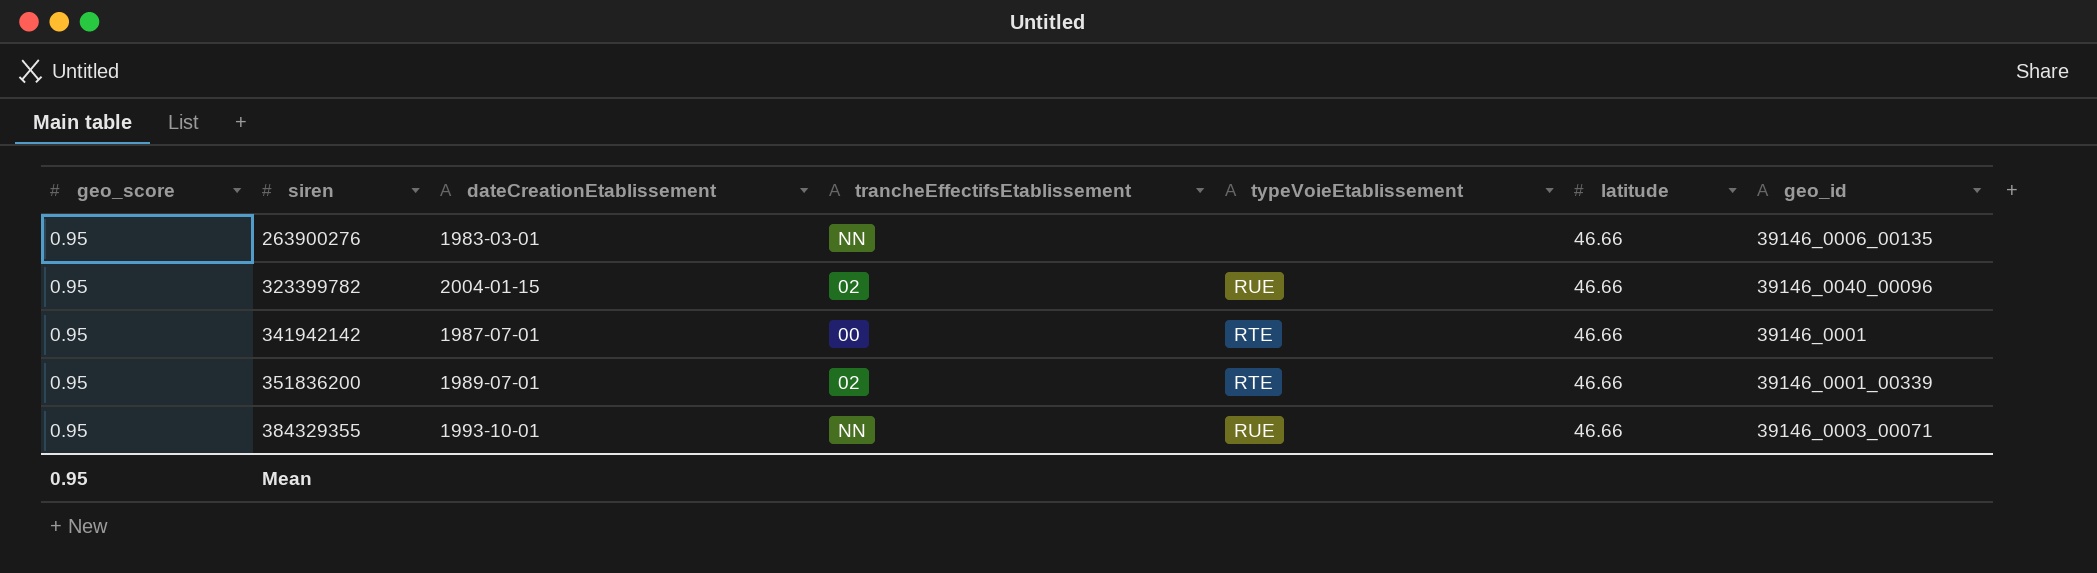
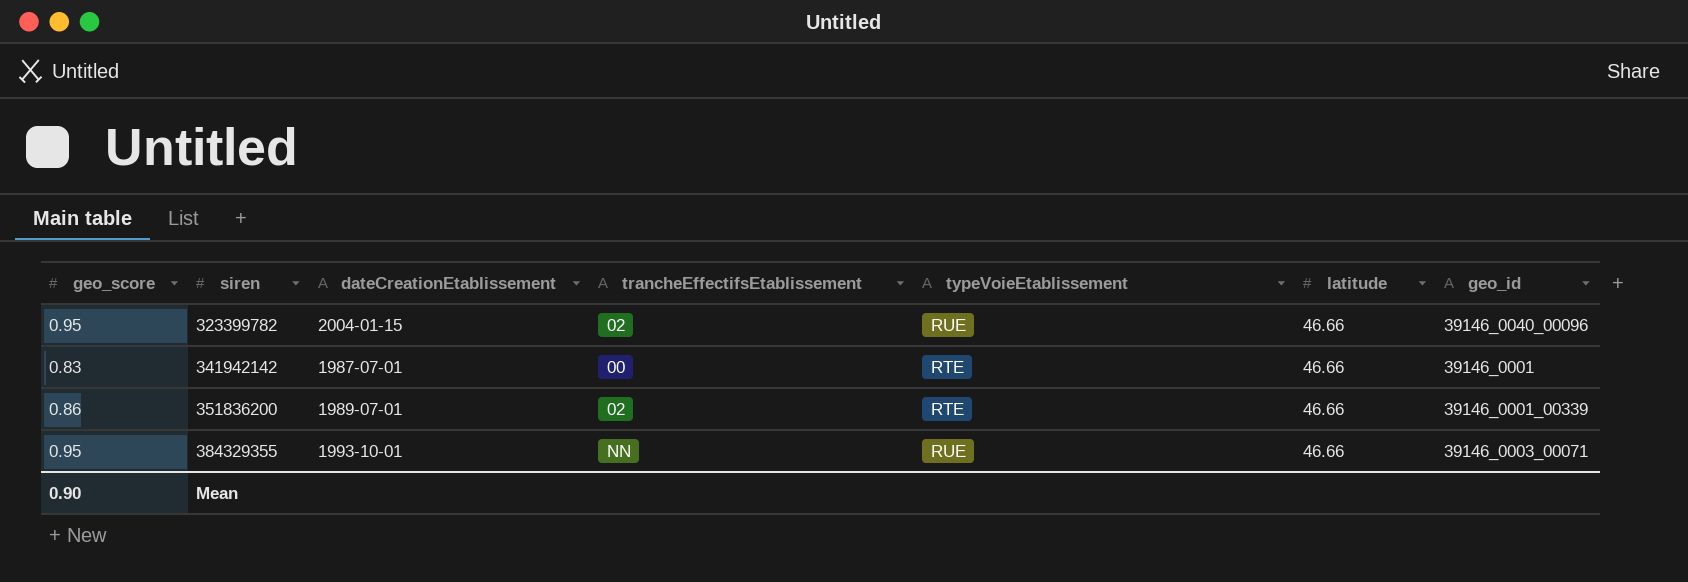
row 263900276: 0.95 | 1983-03-01 | NN | none | 46.66 | 39146_0006_00135 -> none
341942142 | geo_score: 0.95 -> 0.83
351836200 | geo_score: 0.95 -> 0.86
Mean | geo_score: 0.95 -> 0.90

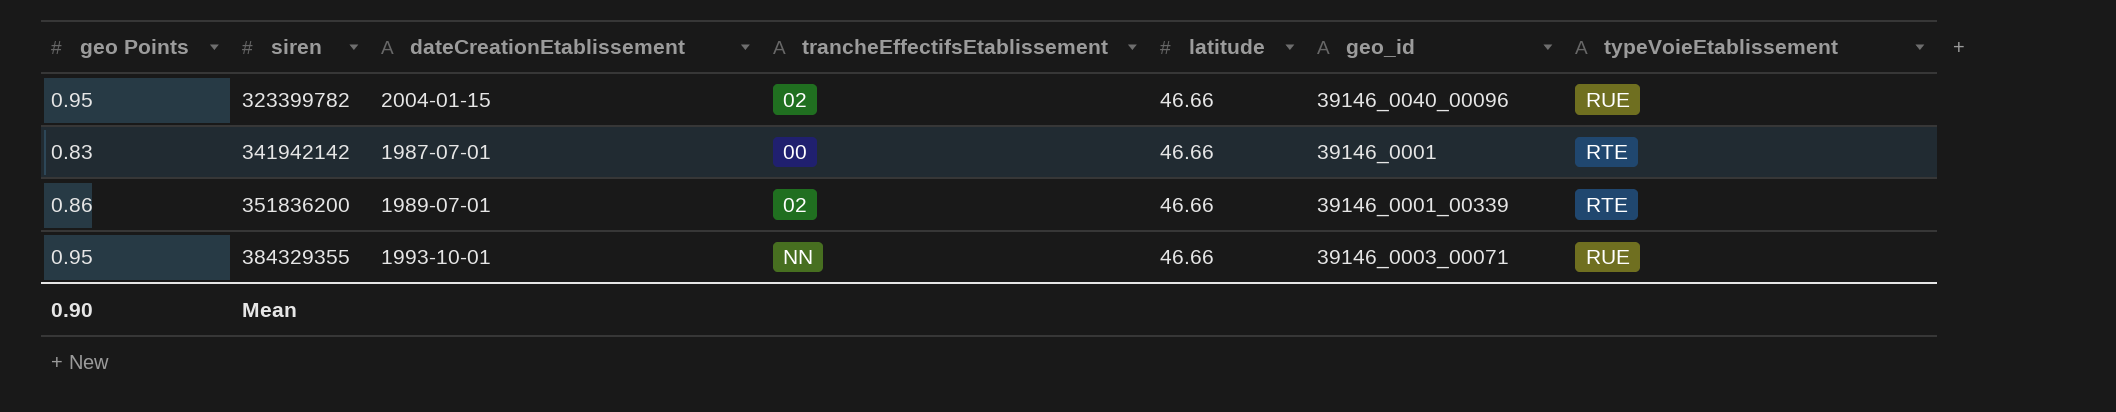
column name: geo_score -> geo Points
column typeVoieEtablissement | position: 5 -> 7

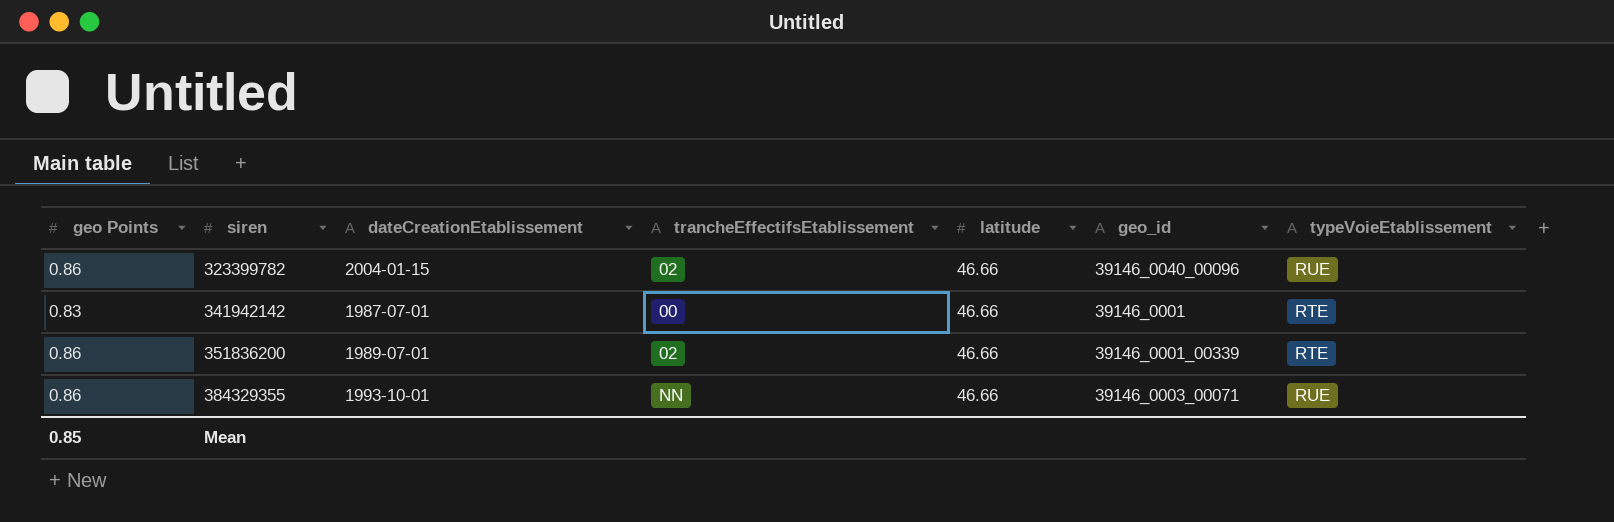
323399782 | geo Points: 0.95 -> 0.86
384329355 | geo Points: 0.95 -> 0.86
Mean | geo Points: 0.90 -> 0.85

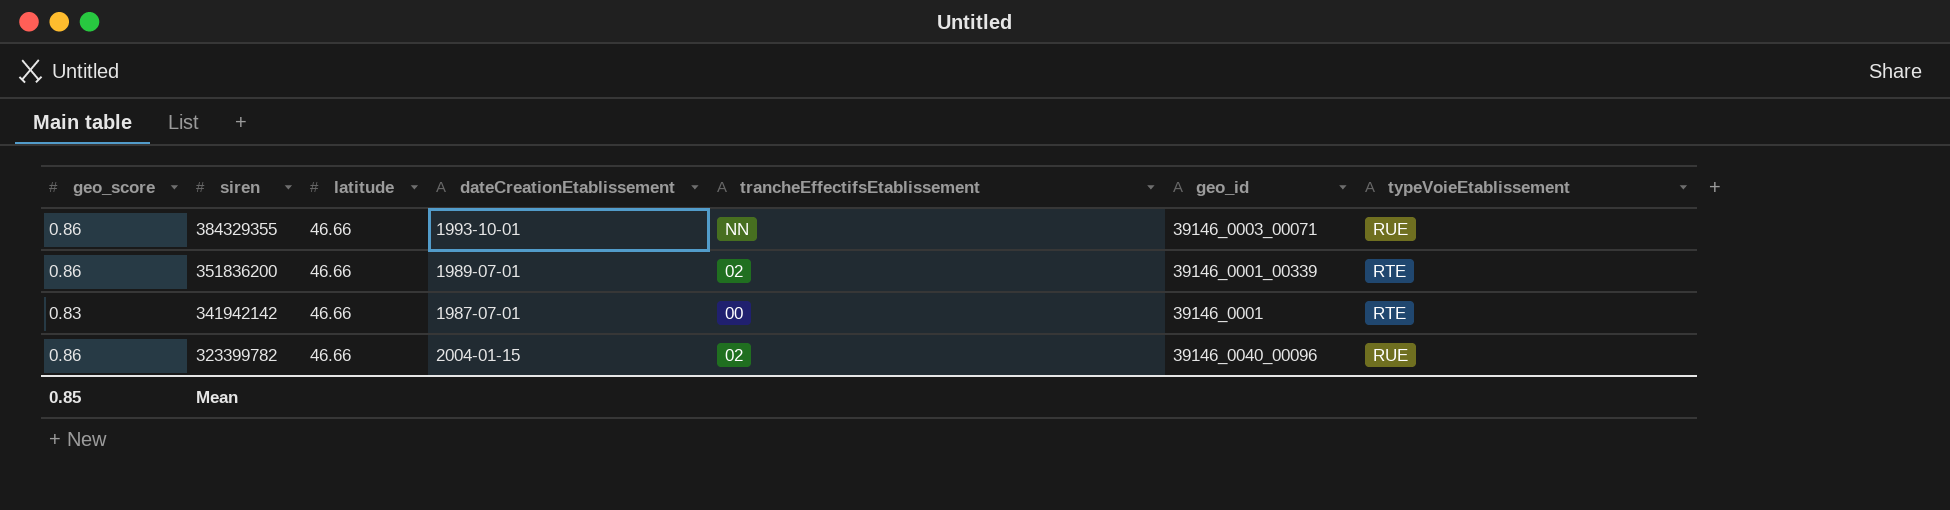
row order: siren ascending -> siren descending
column name: geo Points -> geo_score
column latitude | position: 5 -> 3

